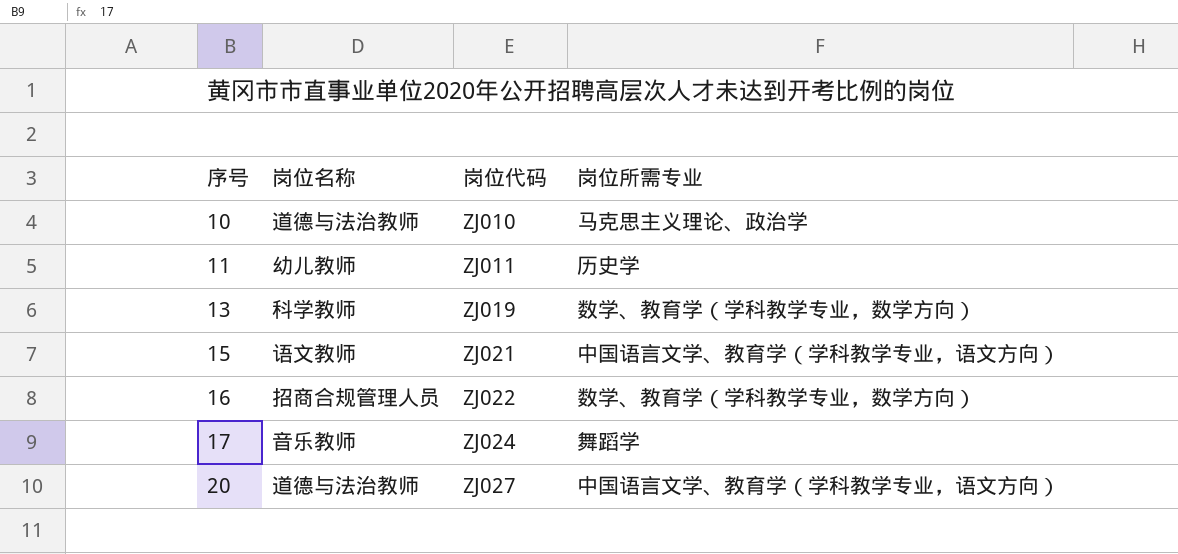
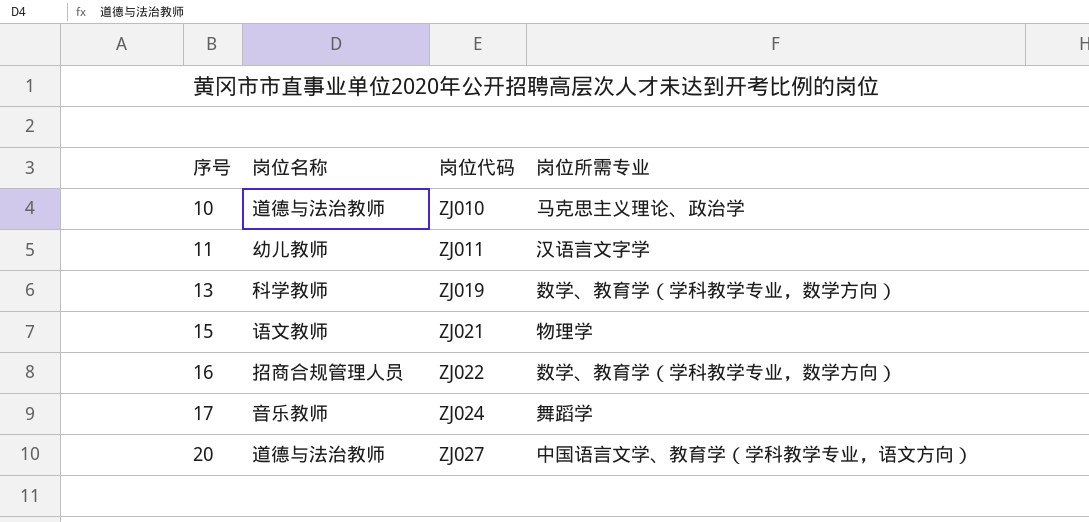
11 | 岗位所需专业: 历史学 -> 汉语言文字学
15 | 岗位所需专业: 中国语言文学、教育学（学科教学专业，语文方向） -> 物理学

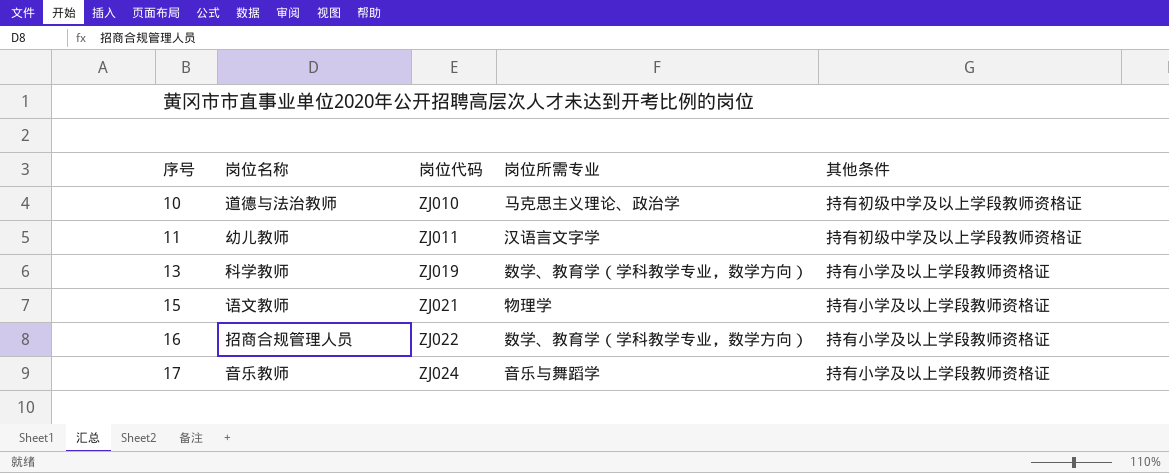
column 其他条件 | position: none -> 5
row 20: 道德与法治教师 | ZJ027 | 中国语言文学、教育学（学科教学专业，语文方向） -> none
17 | 岗位所需专业: 舞蹈学 -> 音乐与舞蹈学

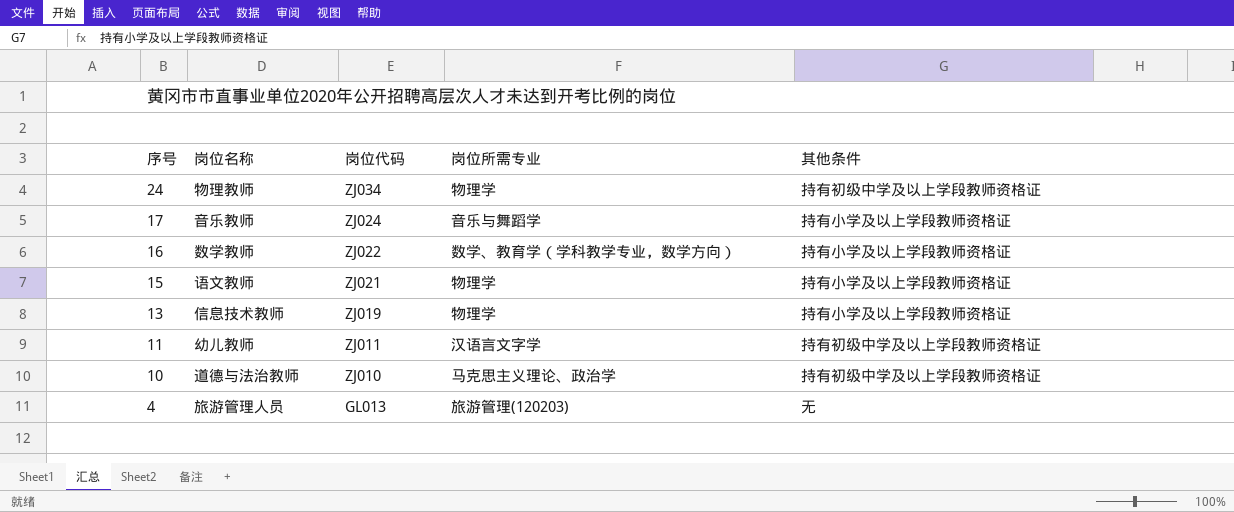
row order: 序号 ascending -> 序号 descending
row 24: none -> 物理教师 | ZJ034 | 物理学 | 持有初级中学及以上学段教师资格证
16 | 岗位名称: 招商合规管理人员 -> 数学教师
13 | 岗位名称: 科学教师 -> 信息技术教师
13 | 岗位所需专业: 数学、教育学（学科教学专业，数学方向） -> 物理学
row 4: none -> 旅游管理人员 | GL013 | 旅游管理(120203) | 无

